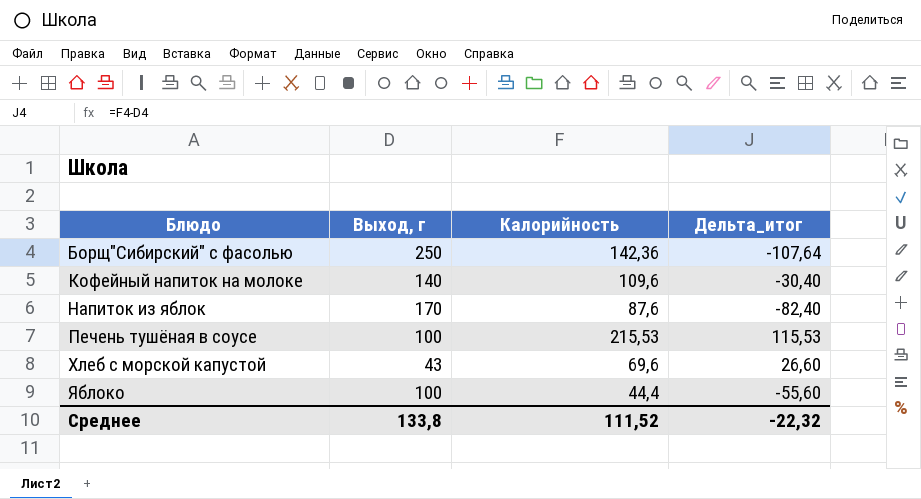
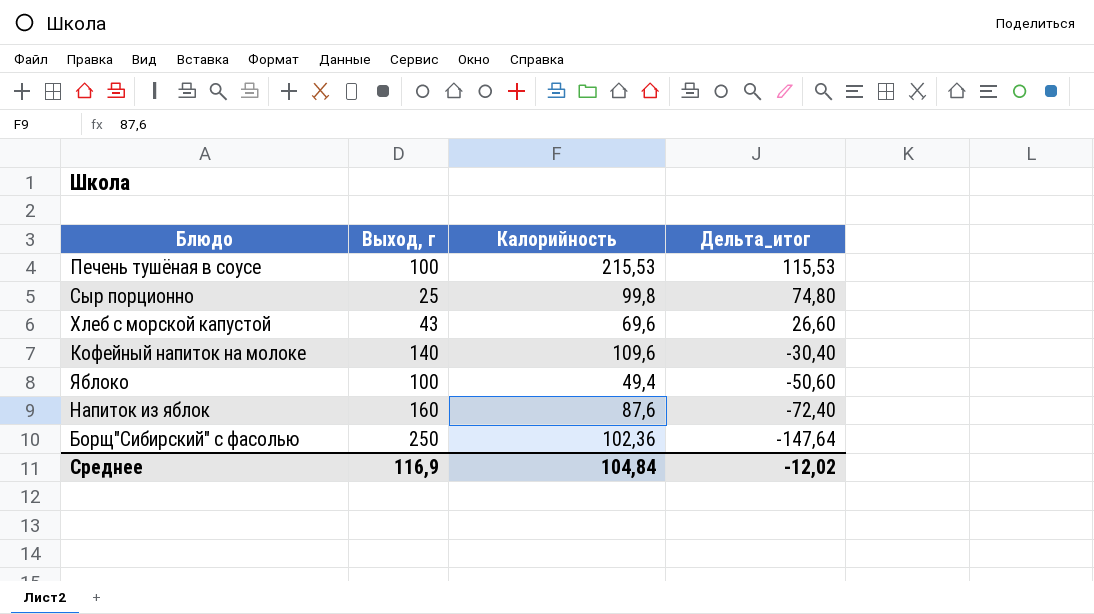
row order: Блюдо ascending -> Дельта_итог descending
row Сыр порционно: none -> 25 | 99,8 | 74,80
Яблоко | Калорийность: 44,4 -> 49,4
Яблоко | Дельта_итог: -55,60 -> -50,60
Напиток из яблок | Выход, г: 170 -> 160
Напиток из яблок | Дельта_итог: -82,40 -> -72,40
Борщ"Сибирский" с фасолью | Калорийность: 142,36 -> 102,36
Борщ"Сибирский" с фасолью | Дельта_итог: -107,64 -> -147,64
Среднее | Выход, г: 133,8 -> 116,9
Среднее | Калорийность: 111,52 -> 104,84
Среднее | Дельта_итог: -22,32 -> -12,02

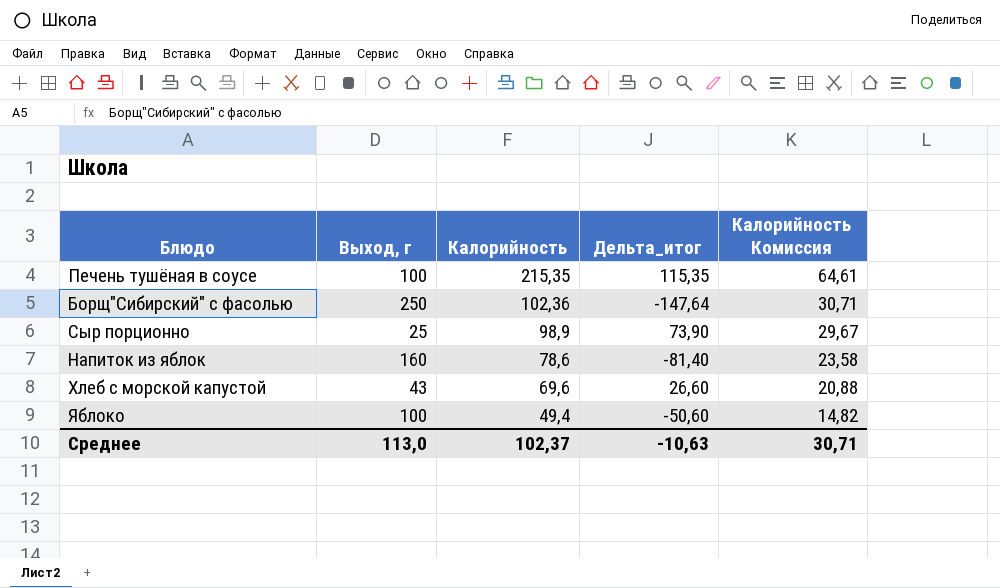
row order: Дельта_итог descending -> Калорийность descending
column Калорийность Комиссия | formula: none -> [Калорийность] * 0,3
row Кофейный напиток на молоке: 140 | 109,6 | -30,40 -> none
Печень тушёная в соусе | Калорийность: 215,53 -> 215,35
Печень тушёная в соусе | Дельта_итог: 115,53 -> 115,35
Сыр порционно | Калорийность: 99,8 -> 98,9
Сыр порционно | Дельта_итог: 74,80 -> 73,90
Напиток из яблок | Калорийность: 87,6 -> 78,6
Напиток из яблок | Дельта_итог: -72,40 -> -81,40
Среднее | Выход, г: 116,9 -> 113,0
Среднее | Калорийность: 104,84 -> 102,37
Среднее | Дельта_итог: -12,02 -> -10,63

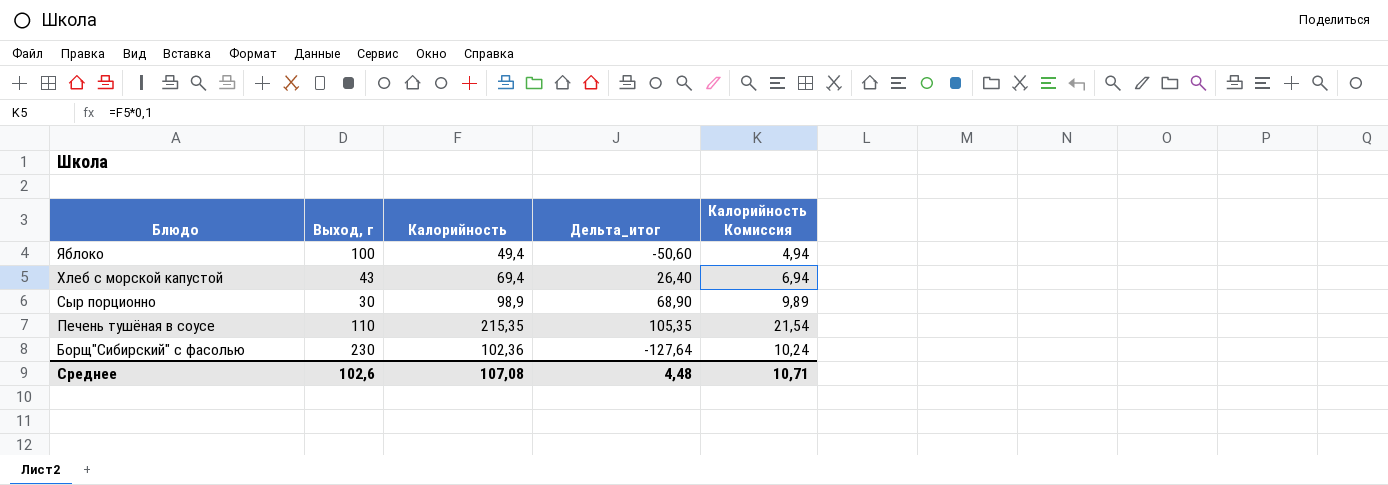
row order: Калорийность descending -> Блюдо descending
column Калорийность Комиссия | formula: [Калорийность] * 0,3 -> [Калорийность] * 0,1
row Напиток из яблок: 160 | 78,6 | -81,40 | 23,58 -> none
Хлеб с морской капустой | Калорийность: 69,6 -> 69,4
Хлеб с морской капустой | Дельта_итог: 26,60 -> 26,40
Сыр порционно | Выход, г: 25 -> 30
Сыр порционно | Дельта_итог: 73,90 -> 68,90
Печень тушёная в соусе | Выход, г: 100 -> 110
Печень тушёная в соусе | Дельта_итог: 115,35 -> 105,35
Борщ"Сибирский" с фасолью | Выход, г: 250 -> 230
Борщ"Сибирский" с фасолью | Дельта_итог: -147,64 -> -127,64
Среднее | Выход, г: 113,0 -> 102,6
Среднее | Калорийность: 102,37 -> 107,08
Среднее | Дельта_итог: -10,63 -> 4,48
Среднее | Калорийность Комиссия: 30,71 -> 10,71

